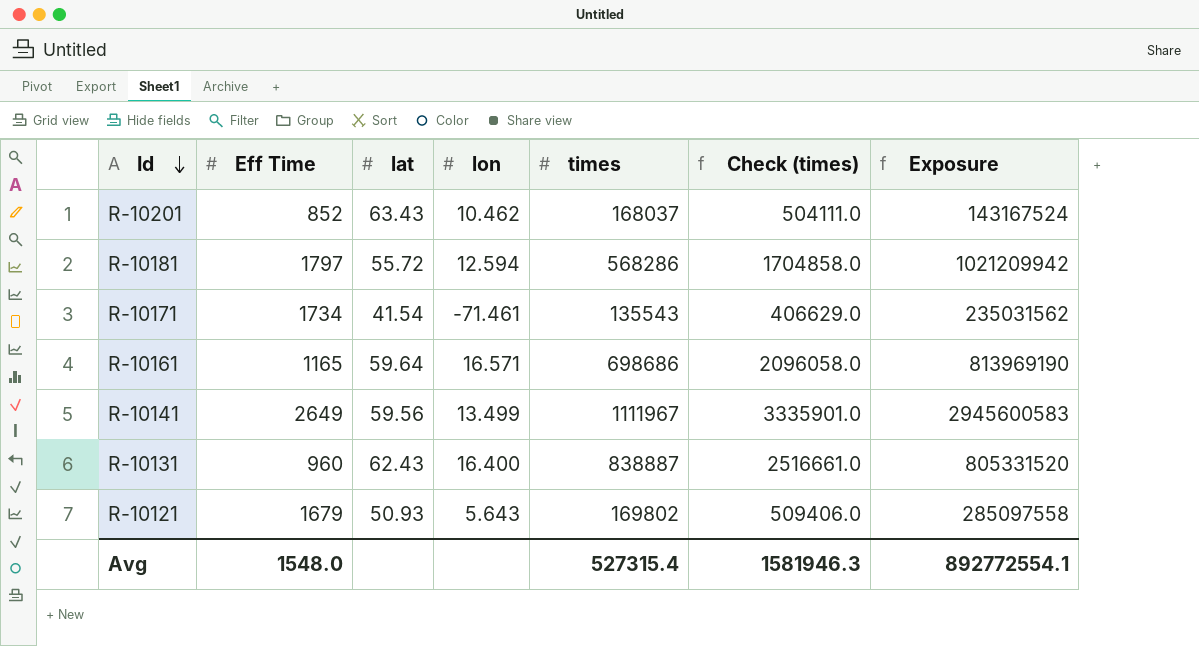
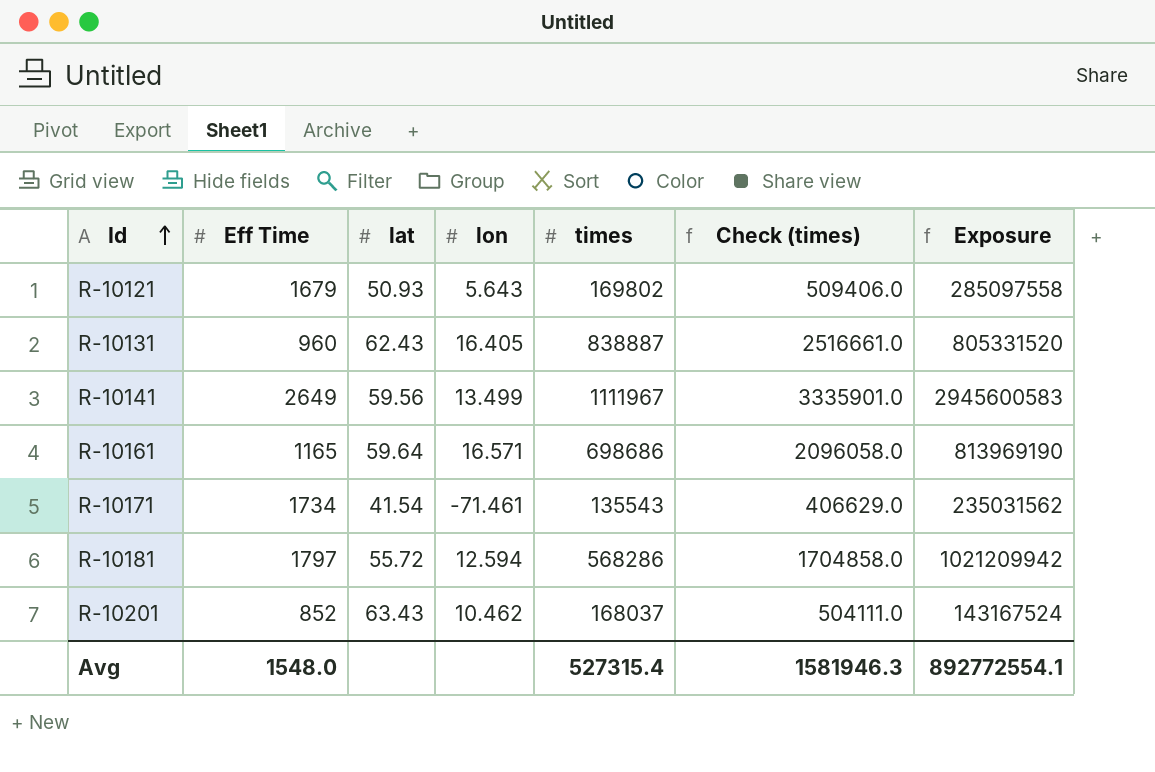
row order: Id descending -> Id ascending
R-10131 | lon: 16.400 -> 16.405

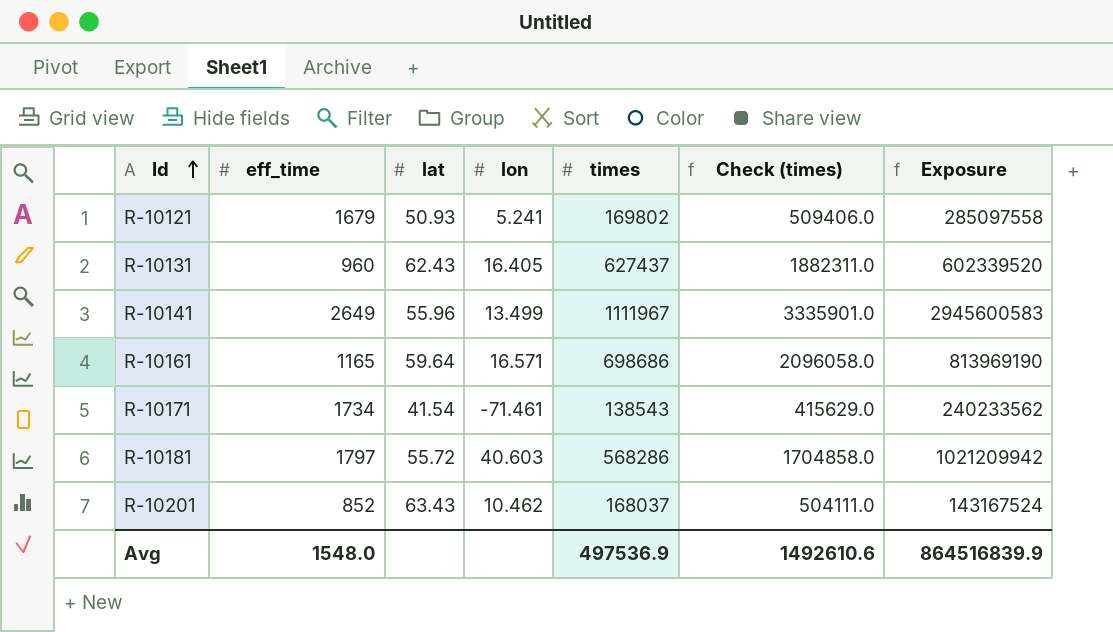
column name: Eff Time -> eff_time
R-10121 | lon: 5.643 -> 5.241
R-10131 | times: 838887 -> 627437
R-10131 | Check (times): 2516661.0 -> 1882311.0
R-10131 | Exposure: 805331520 -> 602339520
R-10141 | lat: 59.56 -> 55.96
R-10171 | times: 135543 -> 138543
R-10171 | Check (times): 406629.0 -> 415629.0
R-10171 | Exposure: 235031562 -> 240233562
R-10181 | lon: 12.594 -> 40.603
Avg | times: 527315.4 -> 497536.9
Avg | Check (times): 1581946.3 -> 1492610.6
Avg | Exposure: 892772554.1 -> 864516839.9

